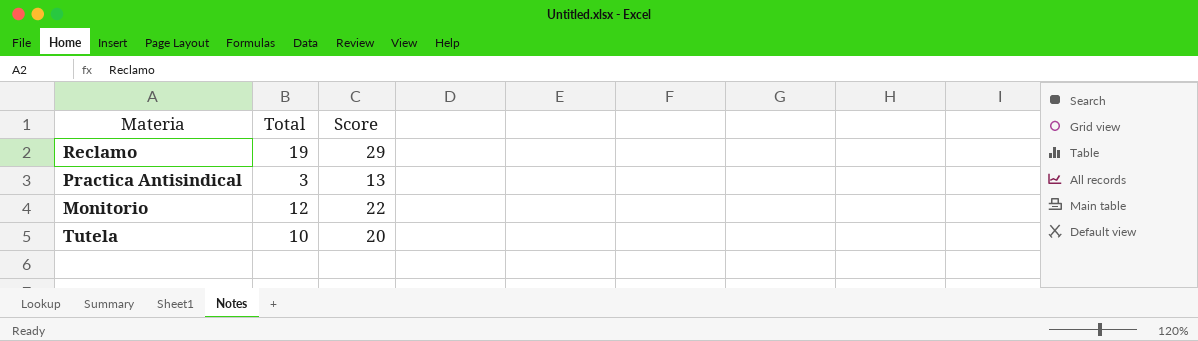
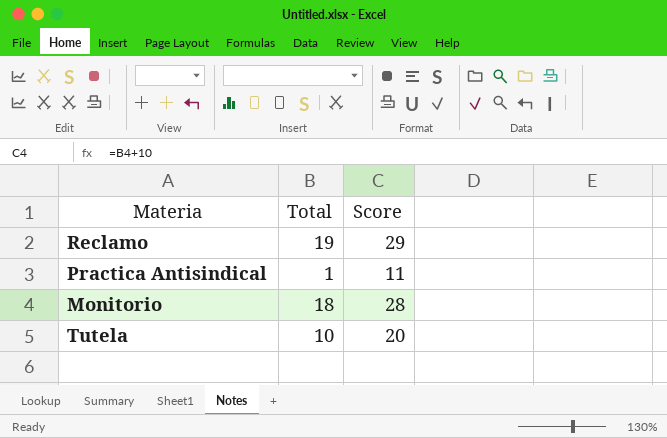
Practica Antisindical | Total: 3 -> 1
Practica Antisindical | Score: 13 -> 11
Monitorio | Total: 12 -> 18
Monitorio | Score: 22 -> 28

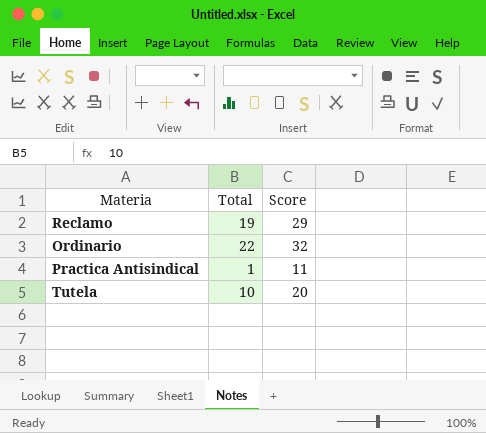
row Monitorio: 18 | 28 -> none
row Ordinario: none -> 22 | 32

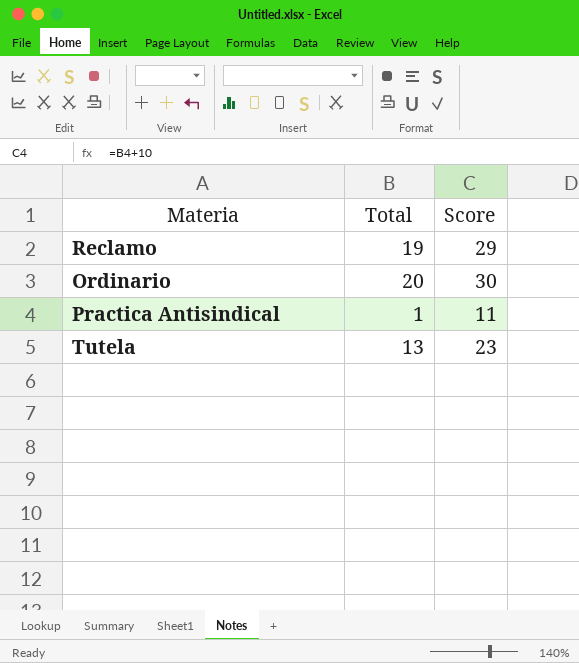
Ordinario | Total: 22 -> 20
Ordinario | Score: 32 -> 30
Tutela | Total: 10 -> 13
Tutela | Score: 20 -> 23

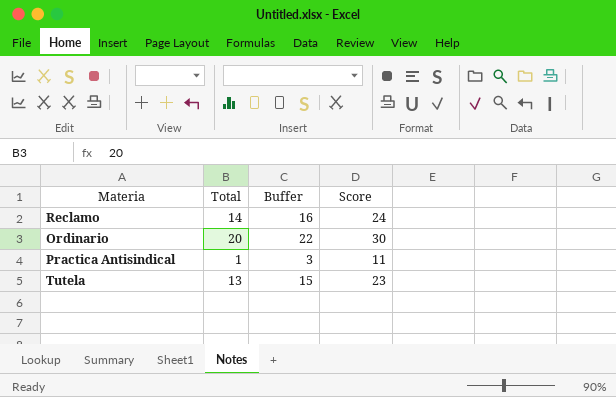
column Buffer | formula: none -> [Total] + 2
Reclamo | Total: 19 -> 14
Reclamo | Score: 29 -> 24

